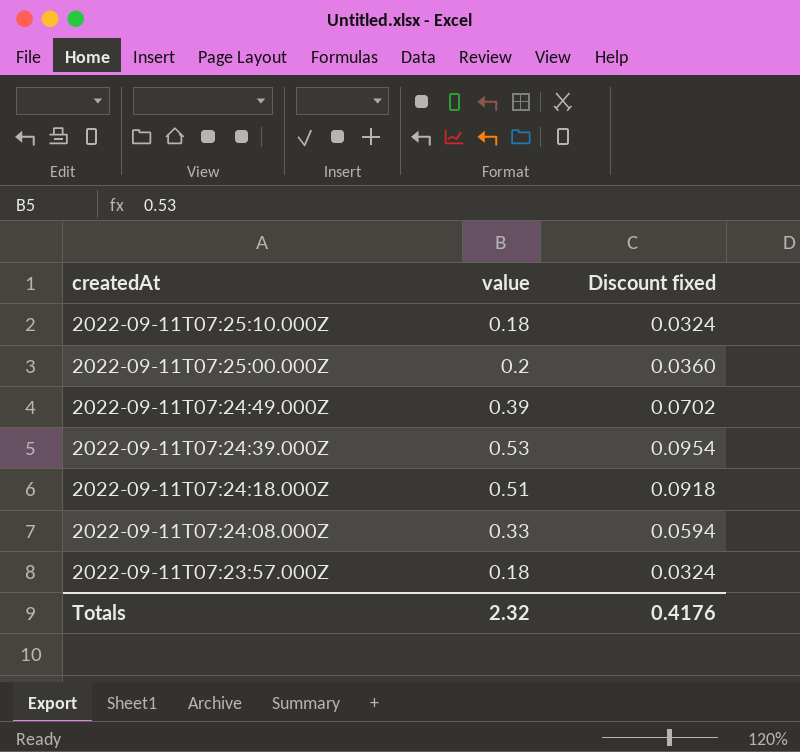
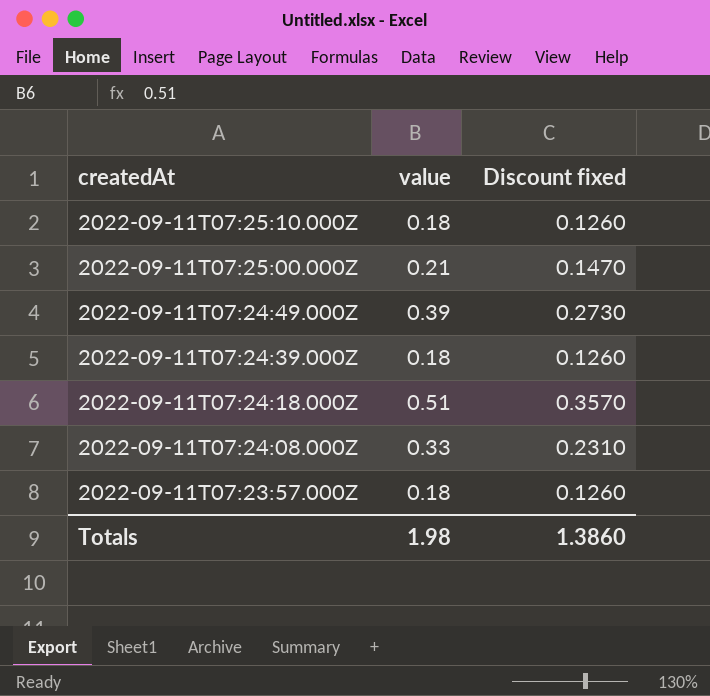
column Discount fixed | formula: [value] * 0.18 -> [value] * 0.7
2022-09-11T07:25:00.000Z | value: 0.2 -> 0.21
2022-09-11T07:24:39.000Z | value: 0.53 -> 0.18
Totals | value: 2.32 -> 1.98
Totals | Discount fixed: 0.4176 -> 1.3860

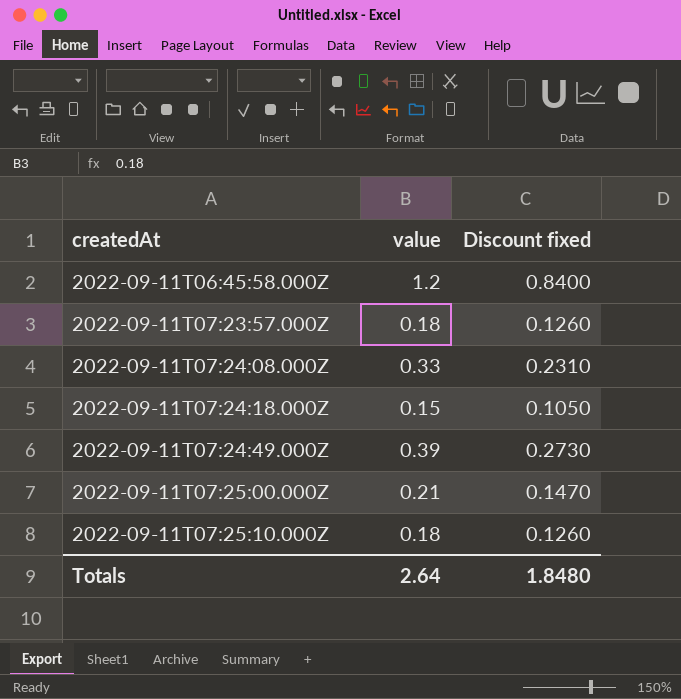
row order: createdAt descending -> createdAt ascending
row 2022-09-11T07:24:39.000Z: 0.18 | 0.1260 -> none
row 2022-09-11T06:45:58.000Z: none -> 1.2 | 0.8400
2022-09-11T07:24:18.000Z | value: 0.51 -> 0.15
2022-09-11T07:24:18.000Z | Discount fixed: 0.3570 -> 0.1050
Totals | value: 1.98 -> 2.64
Totals | Discount fixed: 1.3860 -> 1.8480

